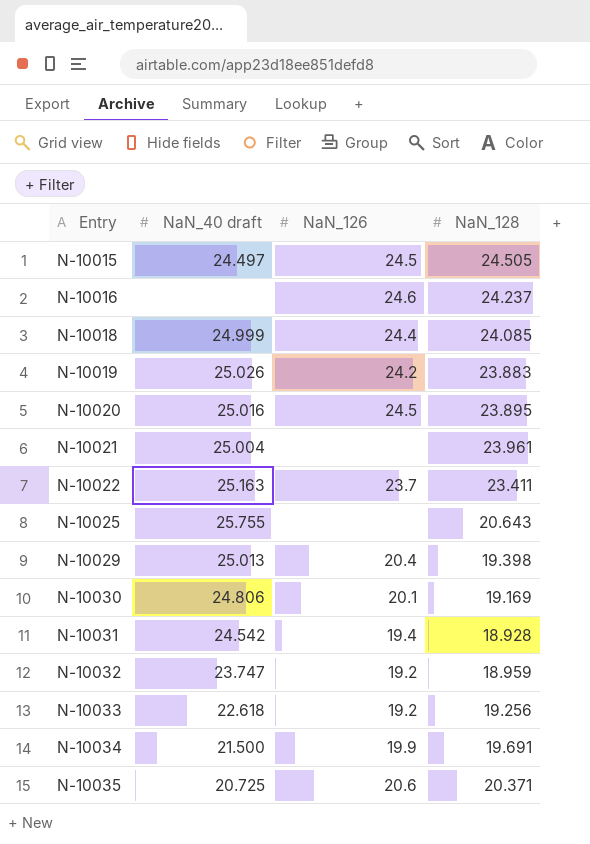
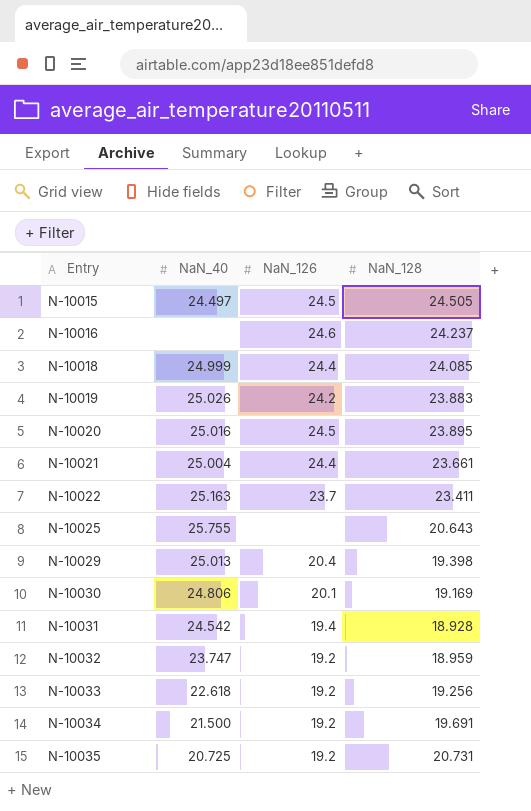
column name: NaN_40 draft -> NaN_40
N-10021 | NaN_126: none -> 24.4
N-10021 | NaN_128: 23.961 -> 23.661
N-10034 | NaN_126: 19.9 -> 19.2
N-10035 | NaN_126: 20.6 -> 19.2
N-10035 | NaN_128: 20.371 -> 20.731

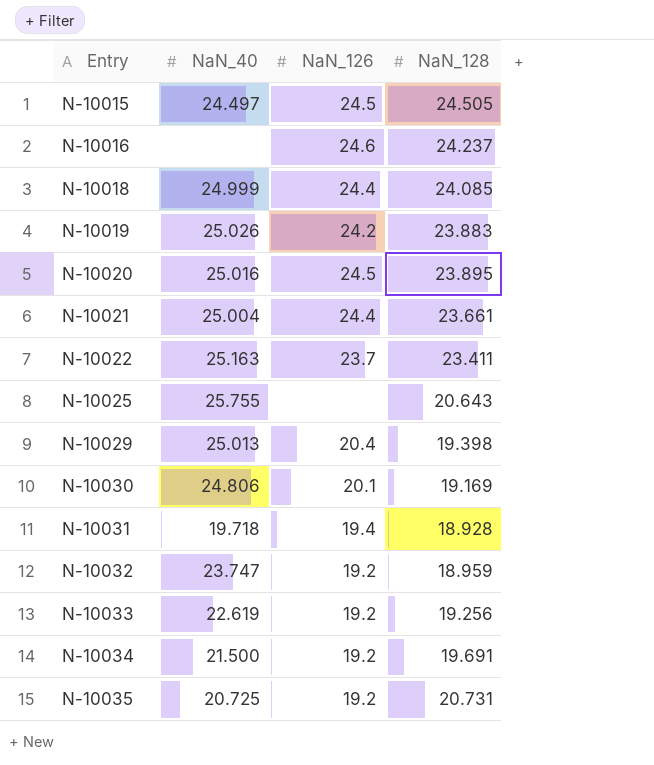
N-10031 | NaN_40: 24.542 -> 19.718
N-10033 | NaN_40: 22.618 -> 22.619

